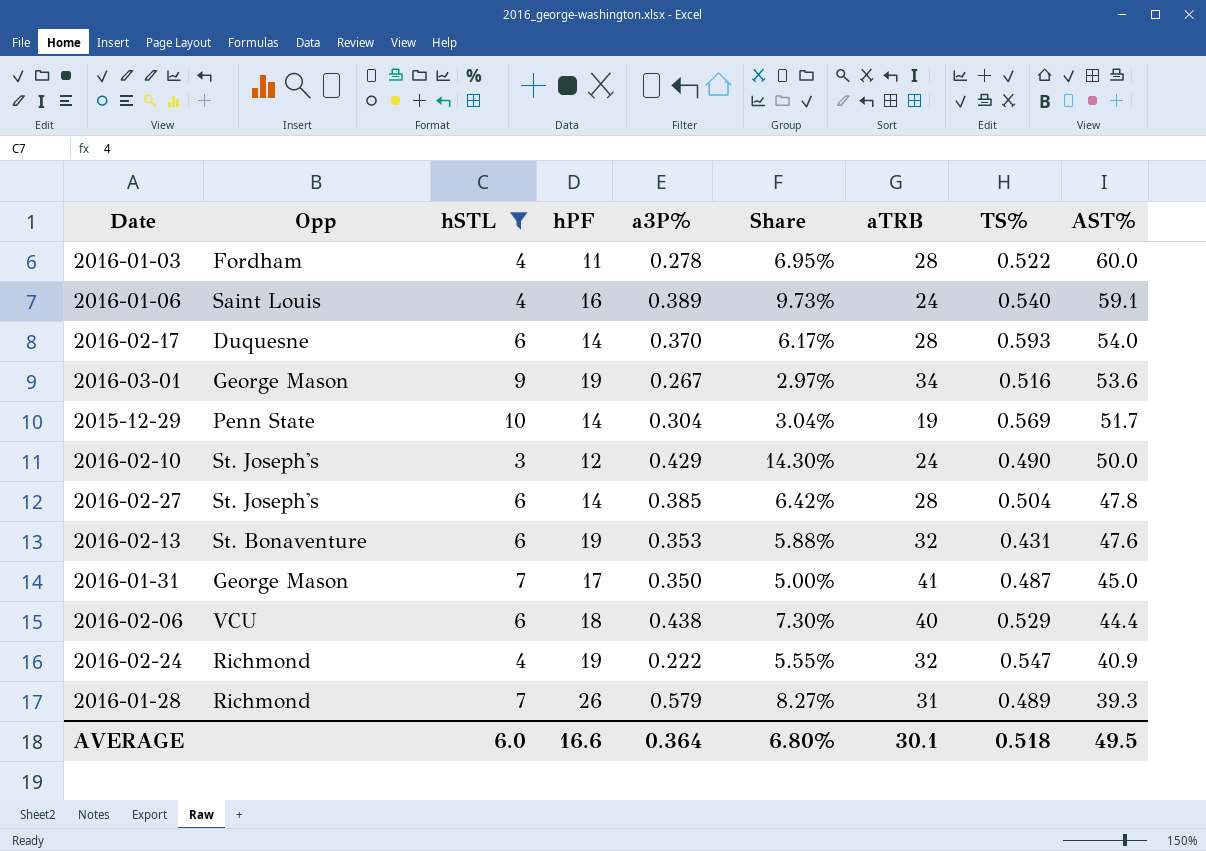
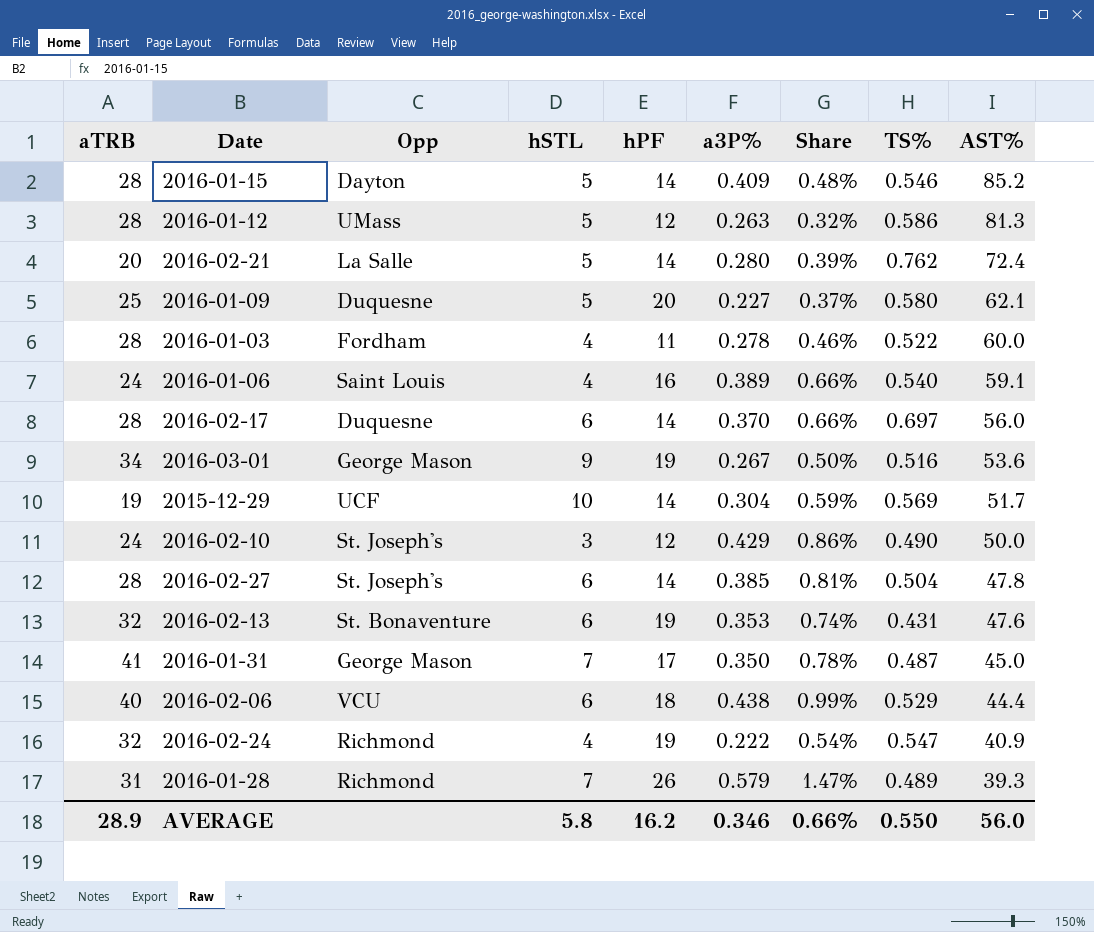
filter: hSTL != 5 -> none
column aTRB | position: 7 -> 1
column Share | formula: [a3P%] / [hSTL] -> [a3P%] / [AST%]
2016-02-17 | TS%: 0.593 -> 0.697
2016-02-17 | AST%: 54.0 -> 56.0
2015-12-29 | Opp: Penn State -> UCF
AVERAGE | aTRB: 30.1 -> 28.9
AVERAGE | hSTL: 6.0 -> 5.8
AVERAGE | hPF: 16.6 -> 16.2
AVERAGE | a3P%: 0.364 -> 0.346
AVERAGE | Share: 6.80% -> 0.66%
AVERAGE | TS%: 0.518 -> 0.550
AVERAGE | AST%: 49.5 -> 56.0

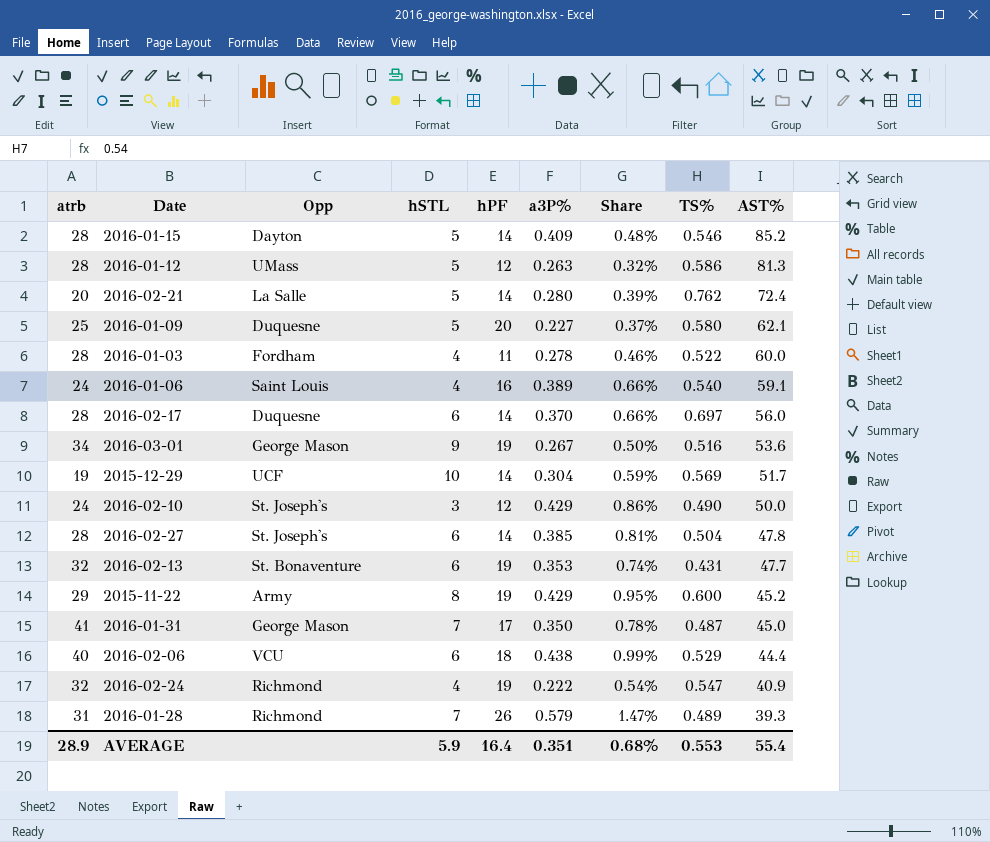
column name: aTRB -> atrb
2016-02-13 | AST%: 47.6 -> 47.7
row 2015-11-22: none -> 29 | Army | 8 | 19 | 0.429 | 0.95% | 0.600 | 45.2
AVERAGE | hSTL: 5.8 -> 5.9
AVERAGE | hPF: 16.2 -> 16.4
AVERAGE | a3P%: 0.346 -> 0.351
AVERAGE | Share: 0.66% -> 0.68%
AVERAGE | TS%: 0.550 -> 0.553
AVERAGE | AST%: 56.0 -> 55.4

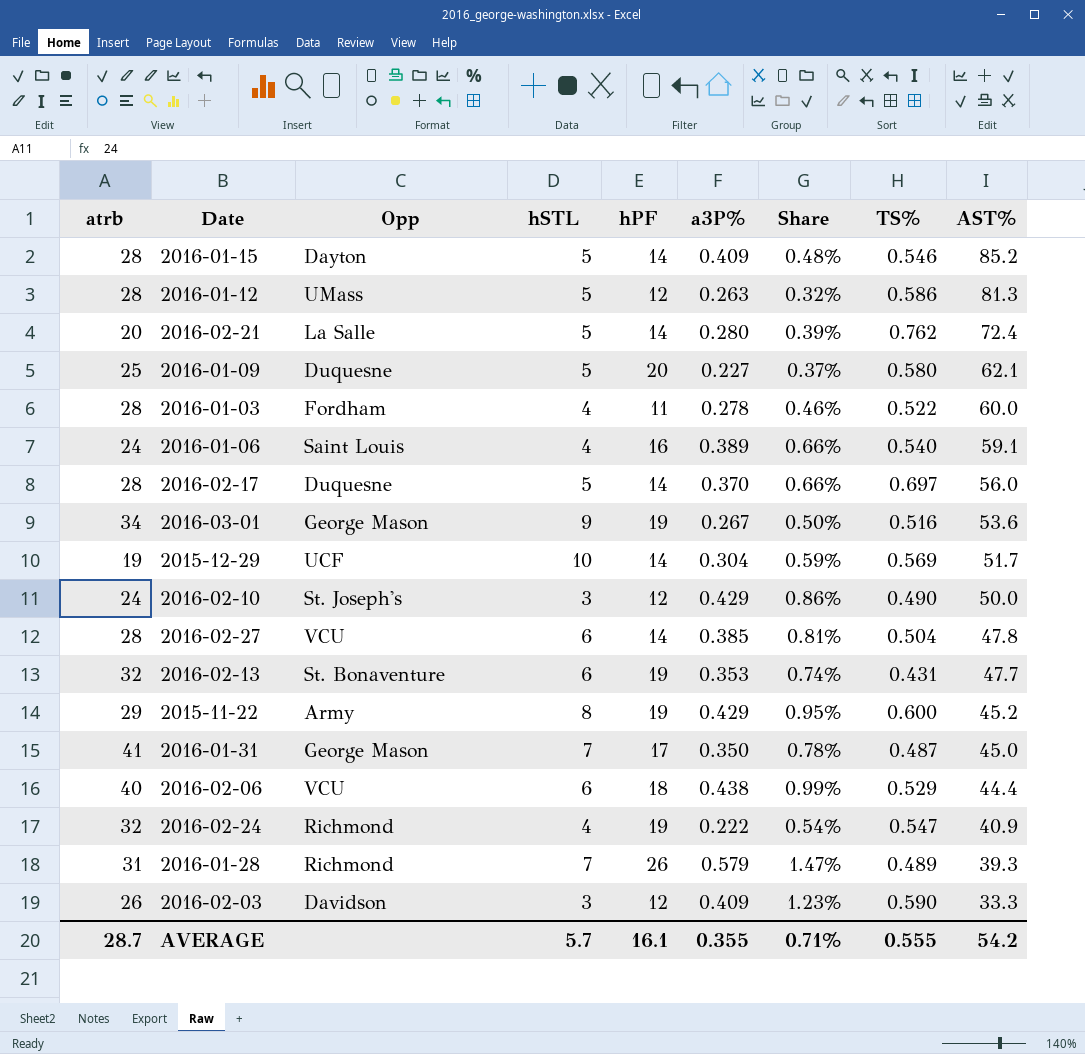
2016-02-17 | hSTL: 6 -> 5
2016-02-27 | Opp: St. Joseph's -> VCU
row 2016-02-03: none -> 26 | Davidson | 3 | 12 | 0.409 | 1.23% | 0.590 | 33.3
AVERAGE | atrb: 28.9 -> 28.7
AVERAGE | hSTL: 5.9 -> 5.7
AVERAGE | hPF: 16.4 -> 16.1
AVERAGE | a3P%: 0.351 -> 0.355
AVERAGE | Share: 0.68% -> 0.71%
AVERAGE | TS%: 0.553 -> 0.555
AVERAGE | AST%: 55.4 -> 54.2

